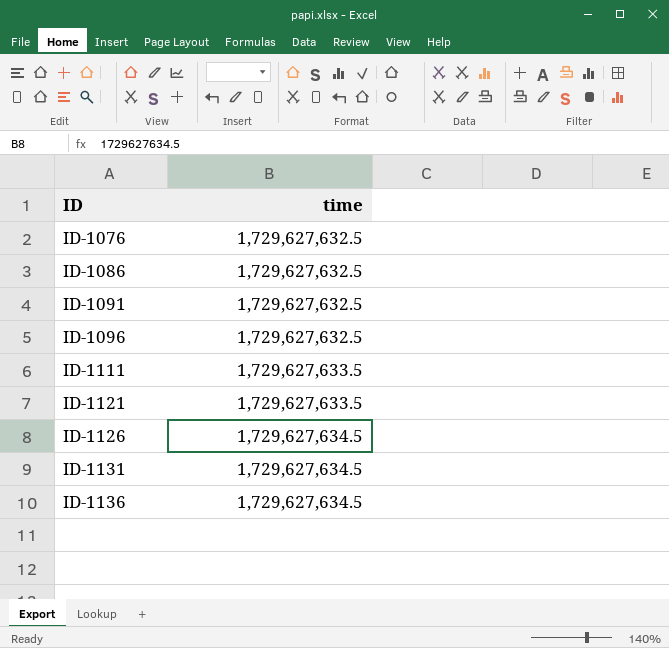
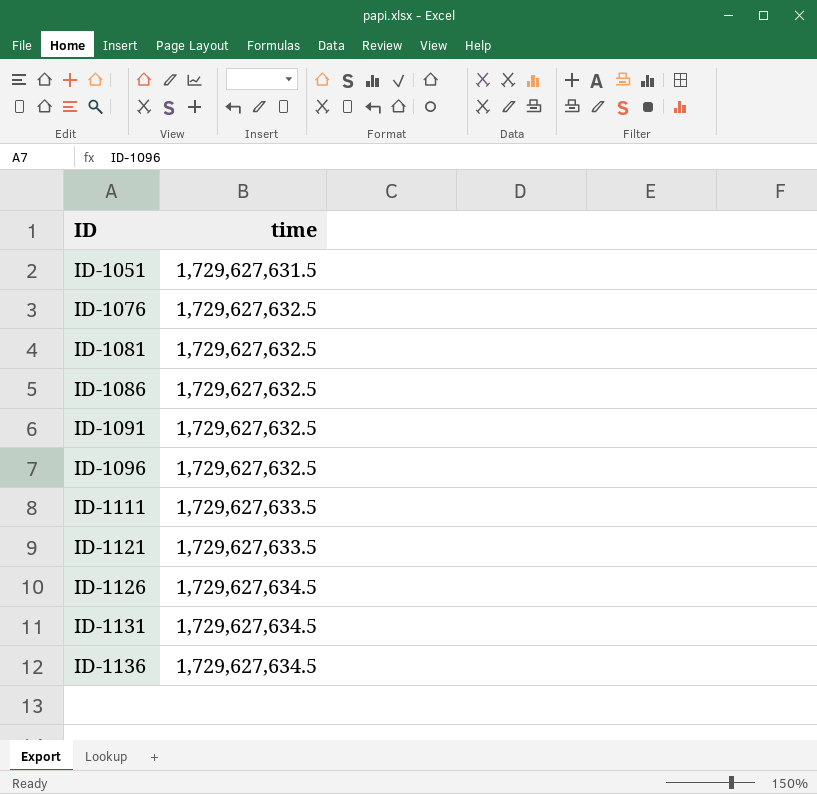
row ID-1051: none -> 1,729,627,631.5
row ID-1081: none -> 1,729,627,632.5

